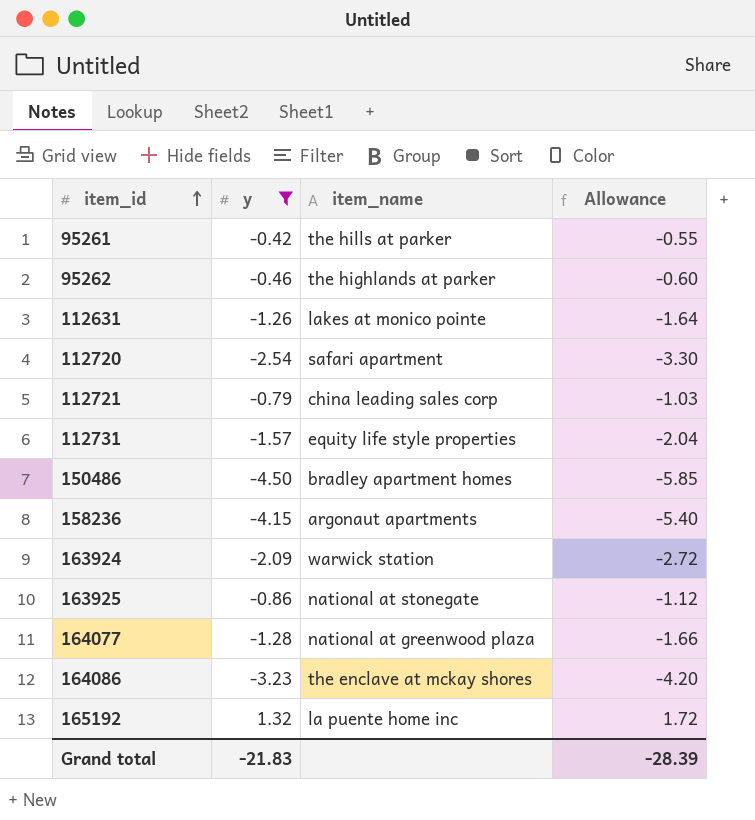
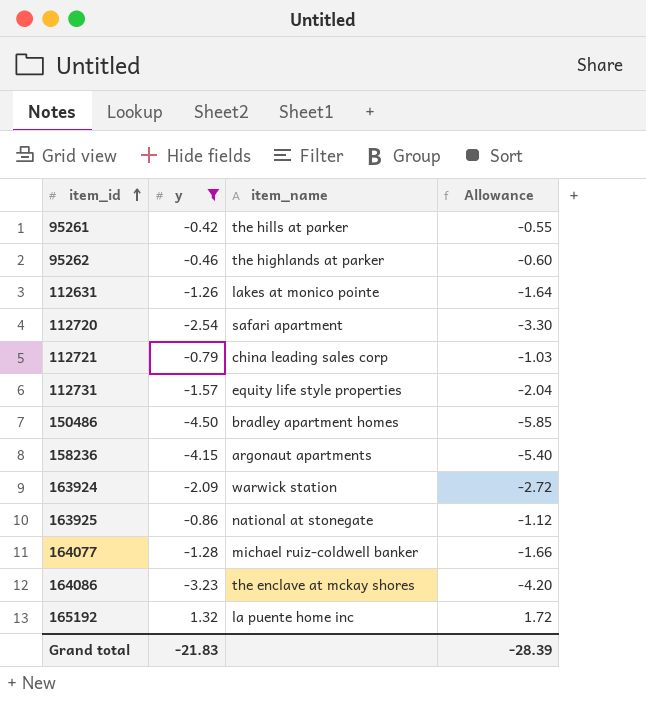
164077 | item_name: national at greenwood plaza -> michael ruiz-coldwell banker

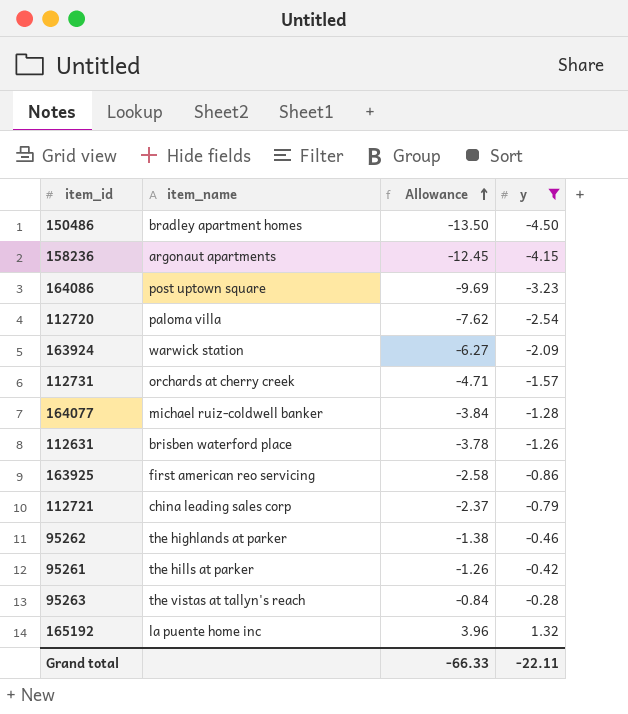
row order: item_id ascending -> Allowance ascending
column Allowance | formula: [y] * 1.3 -> [y] * 3
column y | position: 2 -> 4
164086 | item_name: the enclave at mckay shores -> post uptown square
112720 | item_name: safari apartment -> paloma villa
112731 | item_name: equity life style properties -> orchards at cherry creek
112631 | item_name: lakes at monico pointe -> brisben waterford place
163925 | item_name: national at stonegate -> first american reo servicing
row 95263: none -> the vistas at tallyn's reach | -0.84 | -0.28
Grand total | Allowance: -28.39 -> -66.33
Grand total | y: -21.83 -> -22.11

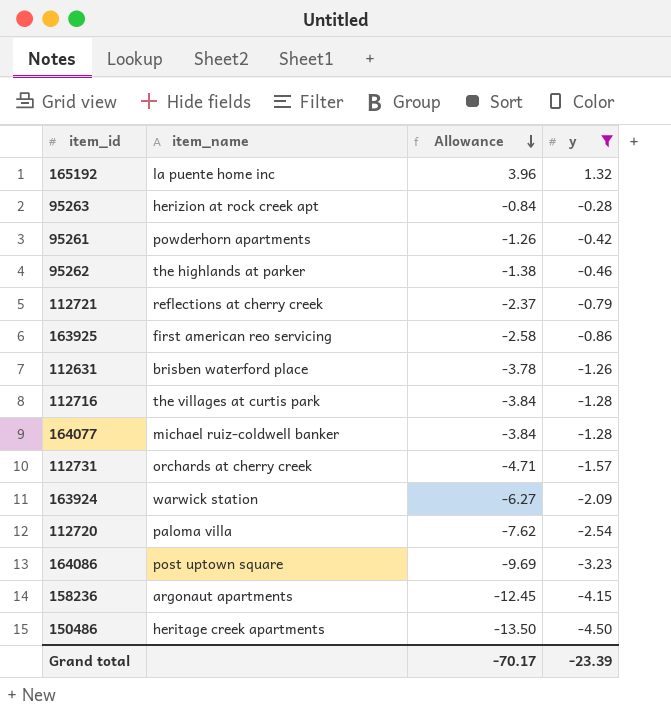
row order: Allowance ascending -> Allowance descending
95263 | item_name: the vistas at tallyn's reach -> herizion at rock creek apt
95261 | item_name: the hills at parker -> powderhorn apartments
112721 | item_name: china leading sales corp -> reflections at cherry creek
row 112716: none -> the villages at curtis park | -3.84 | -1.28
150486 | item_name: bradley apartment homes -> heritage creek apartments
Grand total | Allowance: -66.33 -> -70.17
Grand total | y: -22.11 -> -23.39

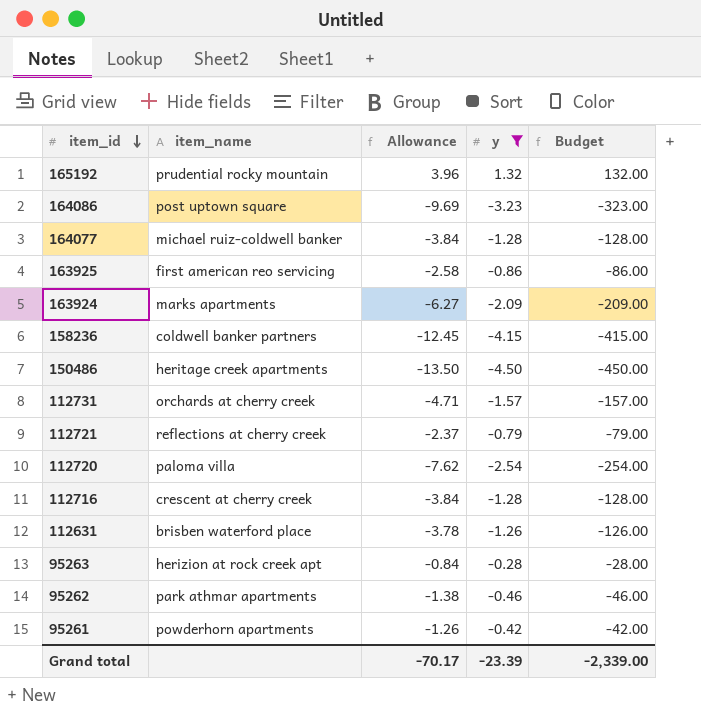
row order: Allowance descending -> item_id descending
column Budget | formula: none -> [y] * 100
165192 | item_name: la puente home inc -> prudential rocky mountain
163924 | item_name: warwick station -> marks apartments
158236 | item_name: argonaut apartments -> coldwell banker partners
112716 | item_name: the villages at curtis park -> crescent at cherry creek
95262 | item_name: the highlands at parker -> park athmar apartments

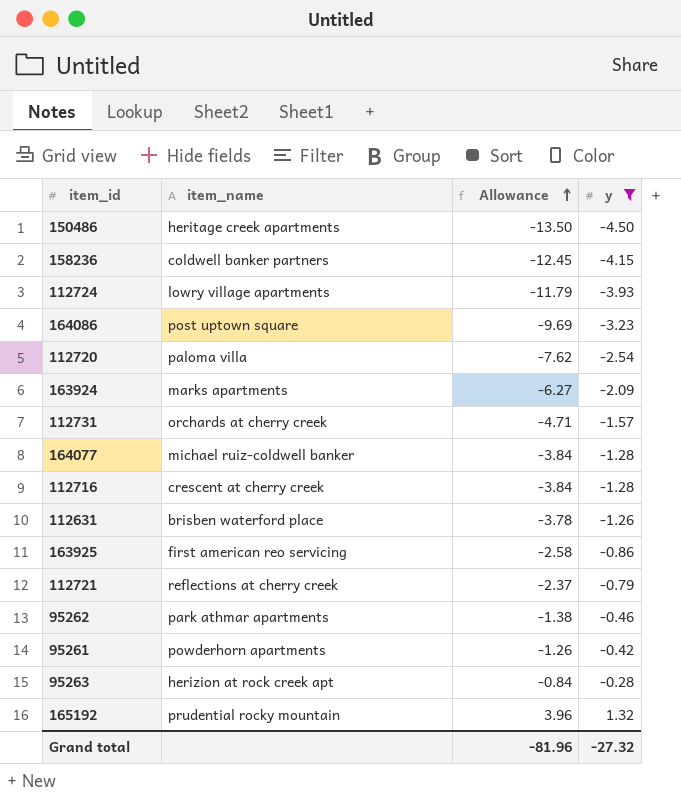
row order: item_id descending -> Allowance ascending
column Budget | formula: [y] * 100 -> none
row 112724: none -> lowry village apartments | -11.79 | -3.93
Grand total | Allowance: -70.17 -> -81.96
Grand total | y: -23.39 -> -27.32

